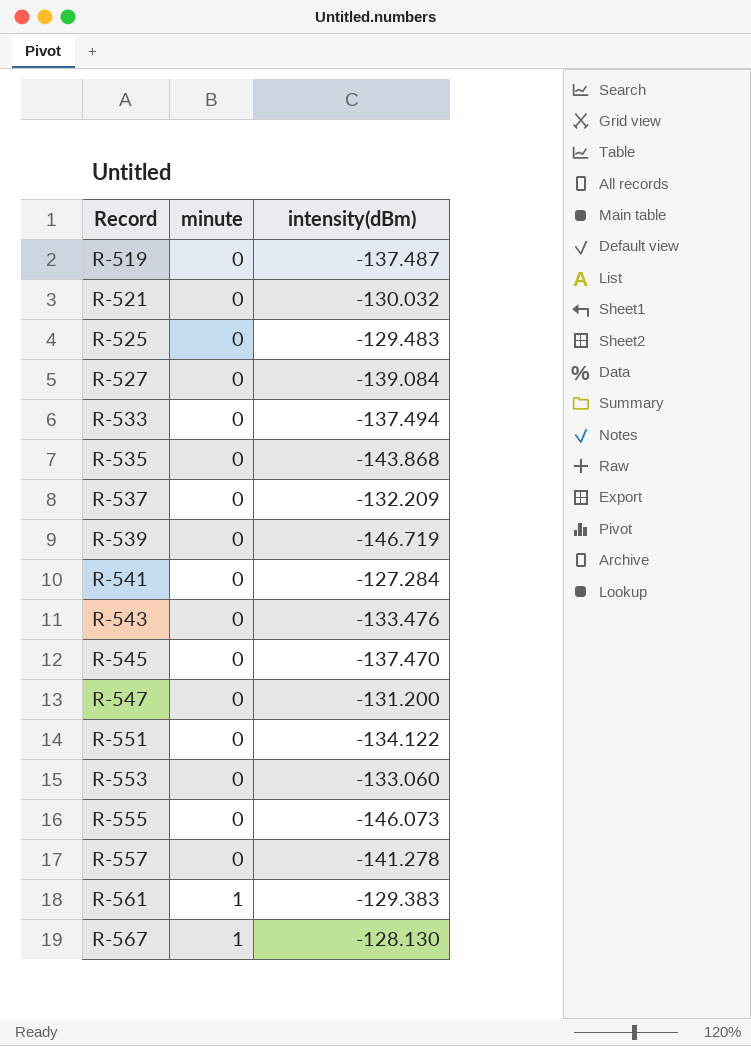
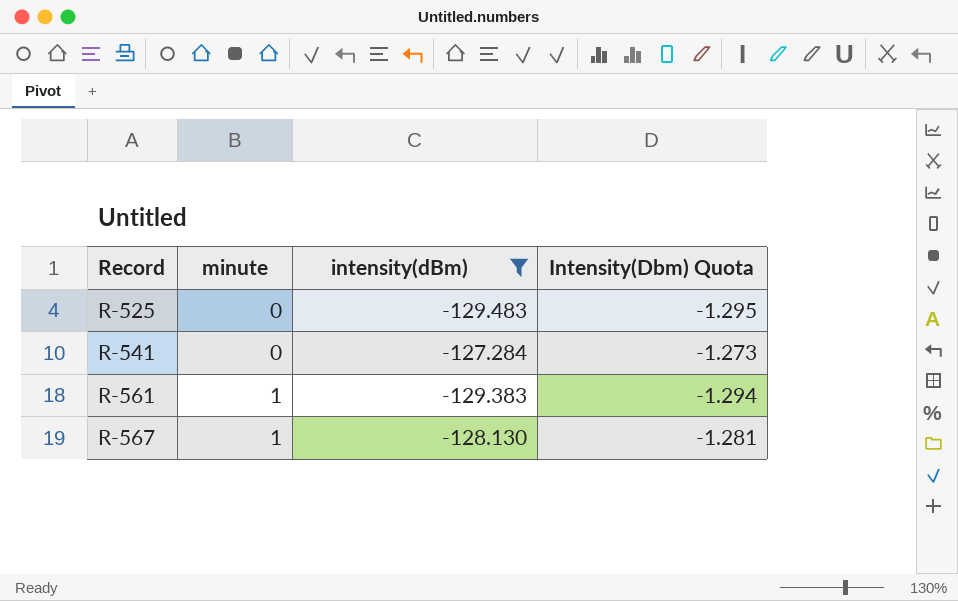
filter: none -> intensity(dBm) >= -129.483
column Intensity(Dbm) Quota | formula: none -> [intensity(dBm)] * 0.01

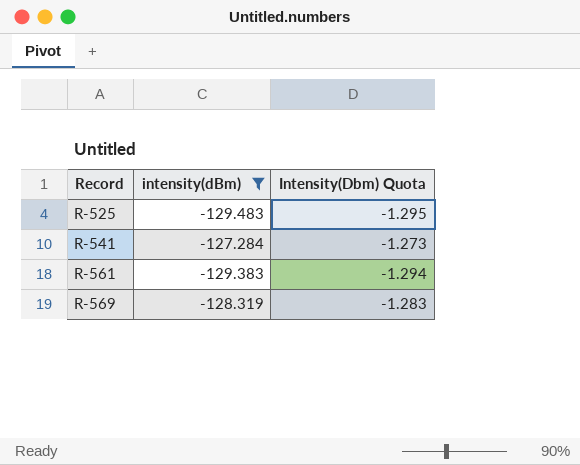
column minute | position: 2 -> none
row R-567: 1 | -128.130 | -1.281 -> none
row R-569: none -> -128.319 | -1.283

